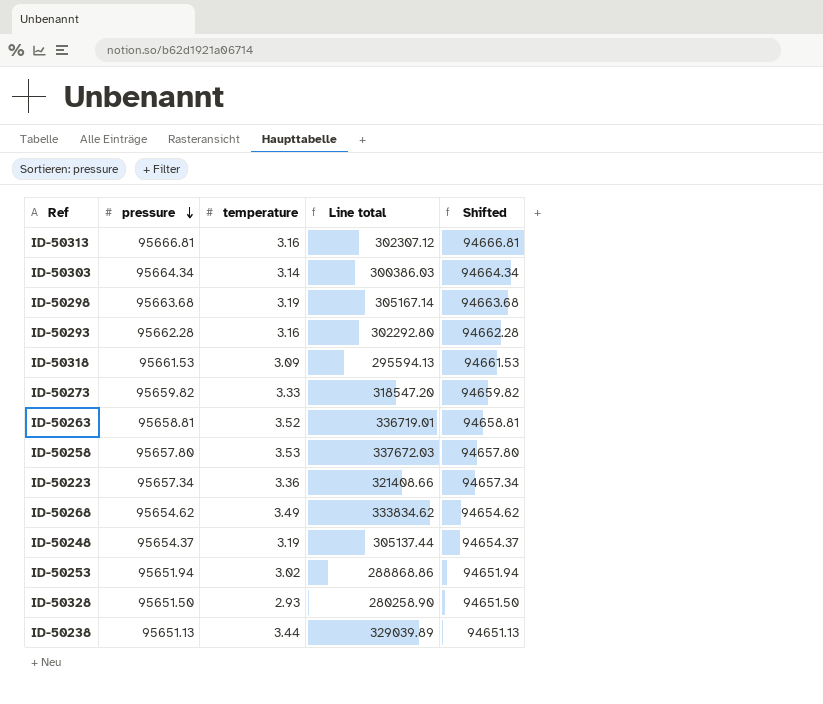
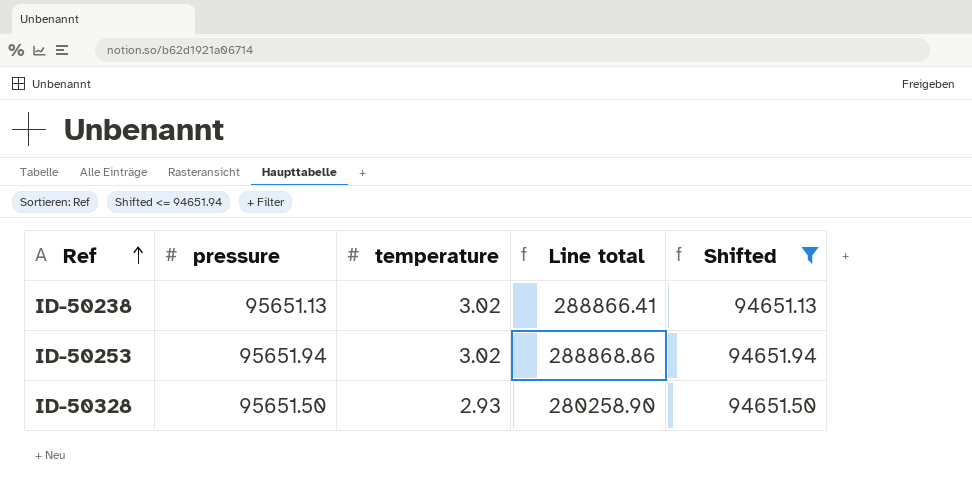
filter: none -> Shifted <= 94651.94
row order: pressure descending -> Ref ascending
ID-50238 | temperature: 3.44 -> 3.02
ID-50238 | Line total: 329039.89 -> 288866.41

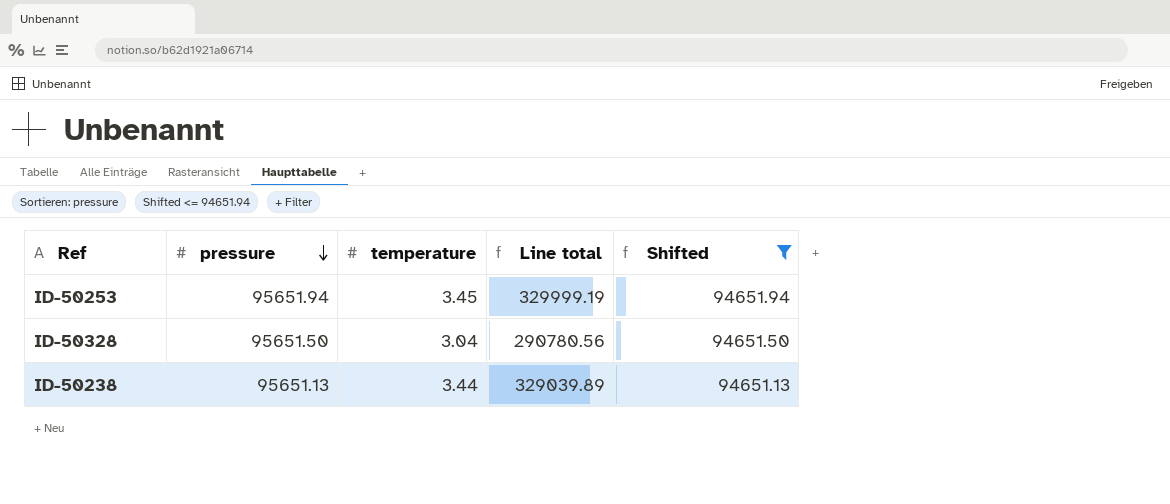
row order: Ref ascending -> pressure descending
ID-50253 | temperature: 3.02 -> 3.45
ID-50253 | Line total: 288868.86 -> 329999.19
ID-50328 | temperature: 2.93 -> 3.04
ID-50328 | Line total: 280258.90 -> 290780.56
ID-50238 | temperature: 3.02 -> 3.44
ID-50238 | Line total: 288866.41 -> 329039.89

